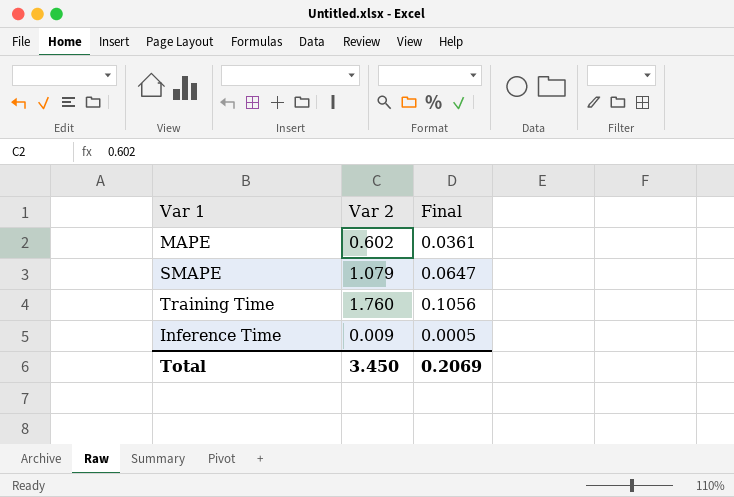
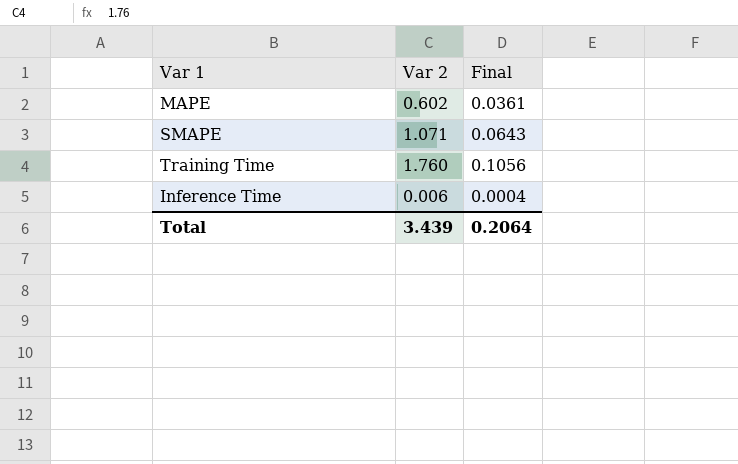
SMAPE | Var 2: 1.079 -> 1.071
SMAPE | Final: 0.0647 -> 0.0643
Inference Time | Var 2: 0.009 -> 0.006
Inference Time | Final: 0.0005 -> 0.0004
Total | Var 2: 3.450 -> 3.439
Total | Final: 0.2069 -> 0.2064

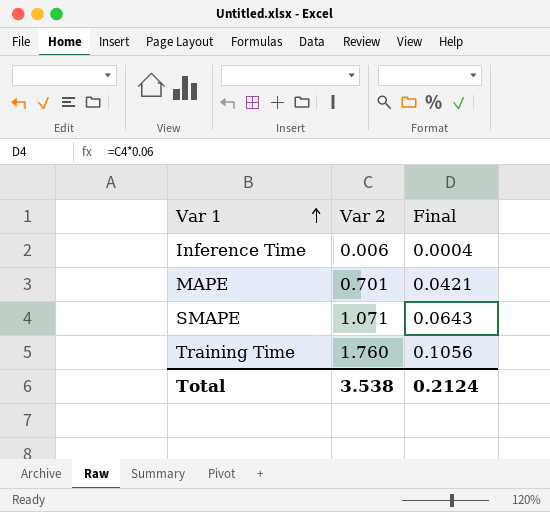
row order: none -> Var 1 ascending
MAPE | Var 2: 0.602 -> 0.701
MAPE | Final: 0.0361 -> 0.0421
Total | Var 2: 3.439 -> 3.538
Total | Final: 0.2064 -> 0.2124

